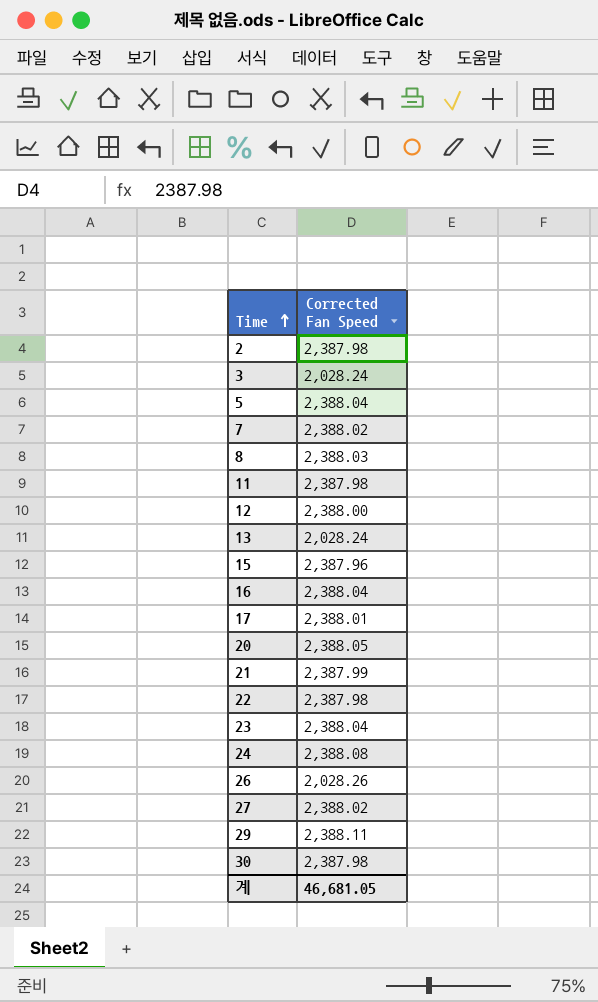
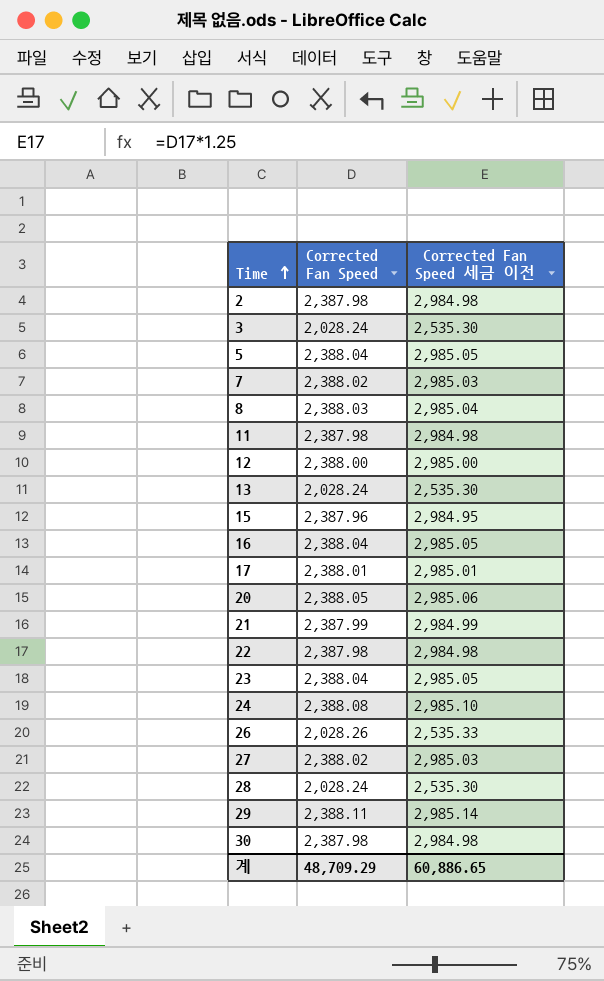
column Corrected Fan Speed 세금 이전 | formula: none -> [Corrected Fan Speed] * 1.25
row 28: none -> 2,028.24 | 2,535.30
계 | Corrected Fan Speed: 46,681.05 -> 48,709.29

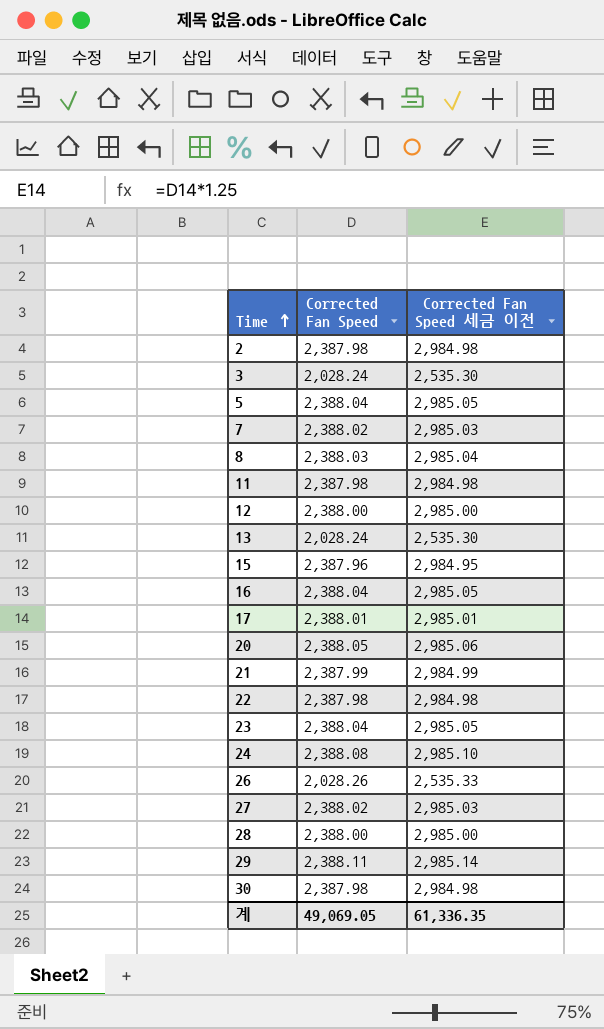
28 | Corrected Fan Speed: 2,028.24 -> 2,388.00
28 | Corrected Fan Speed 세금 이전: 2,535.30 -> 2,985.00
계 | Corrected Fan Speed: 48,709.29 -> 49,069.05
계 | Corrected Fan Speed 세금 이전: 60,886.65 -> 61,336.35

